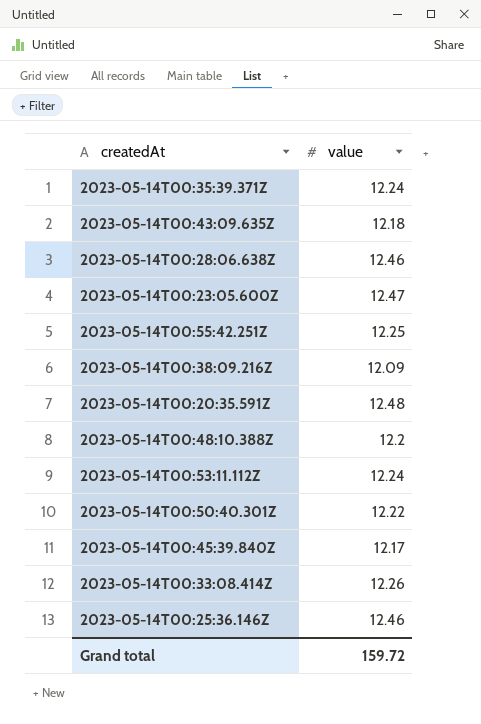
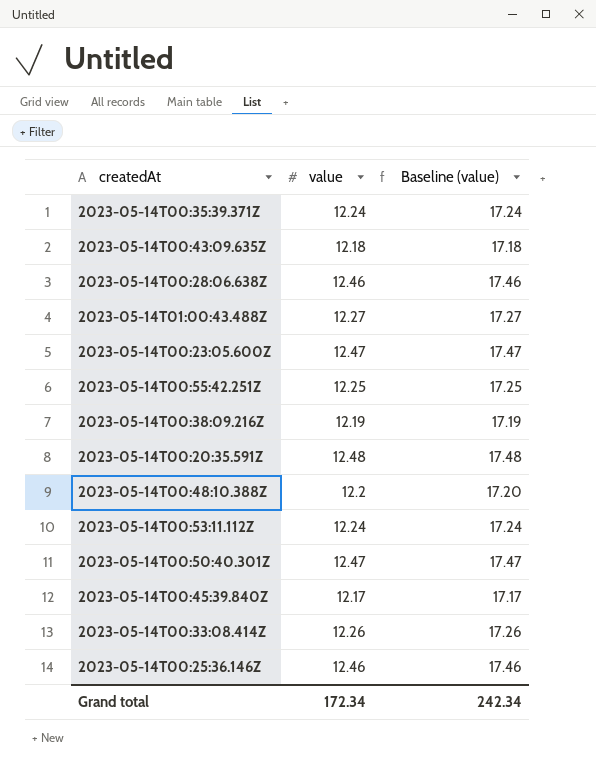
column Baseline (value) | formula: none -> [value] + 5
row 2023-05-14T01:00:43.488Z: none -> 12.27 | 17.27
2023-05-14T00:38:09.216Z | value: 12.09 -> 12.19
2023-05-14T00:50:40.301Z | value: 12.22 -> 12.47
Grand total | value: 159.72 -> 172.34

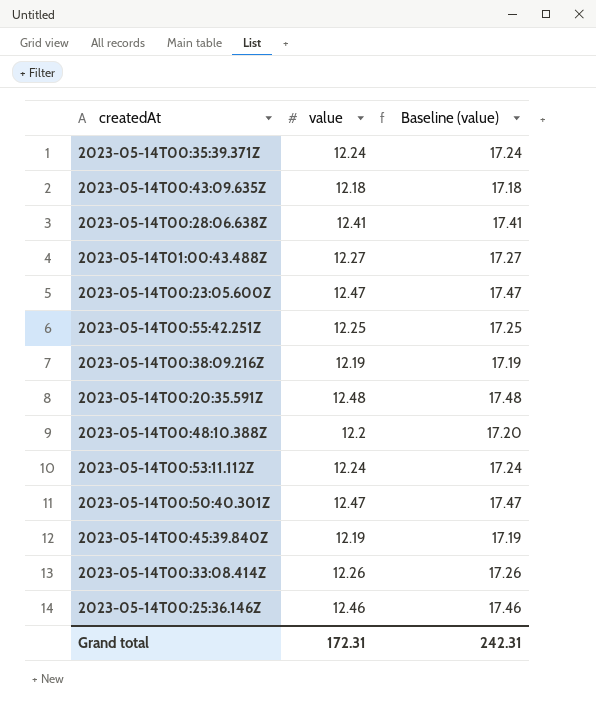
2023-05-14T00:28:06.638Z | value: 12.46 -> 12.41
2023-05-14T00:28:06.638Z | Baseline (value): 17.46 -> 17.41
2023-05-14T00:45:39.840Z | value: 12.17 -> 12.19
2023-05-14T00:45:39.840Z | Baseline (value): 17.17 -> 17.19
Grand total | value: 172.34 -> 172.31
Grand total | Baseline (value): 242.34 -> 242.31

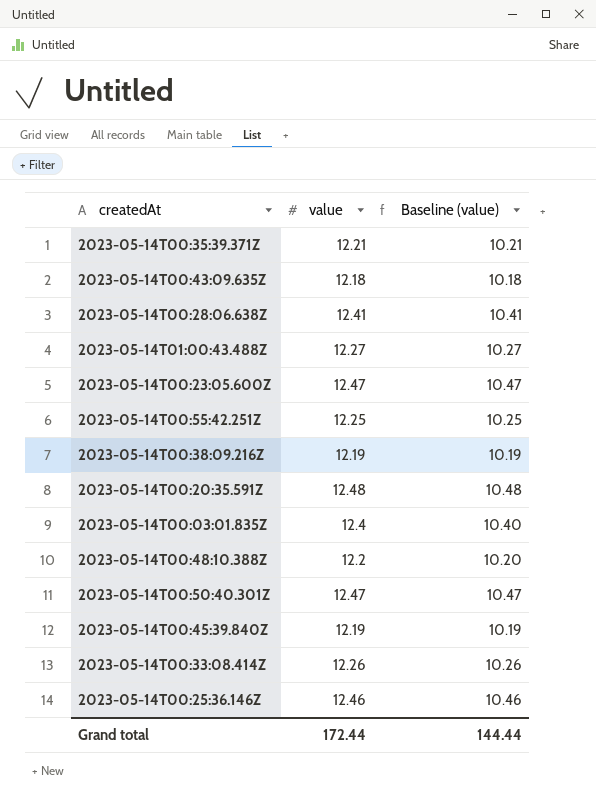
column Baseline (value) | formula: [value] + 5 -> [value] - 2
row 2023-05-14T00:53:11.112Z: 12.24 | 17.24 -> none
2023-05-14T00:35:39.371Z | value: 12.24 -> 12.21
row 2023-05-14T00:03:01.835Z: none -> 12.4 | 10.40
Grand total | value: 172.31 -> 172.44
Grand total | Baseline (value): 242.31 -> 144.44

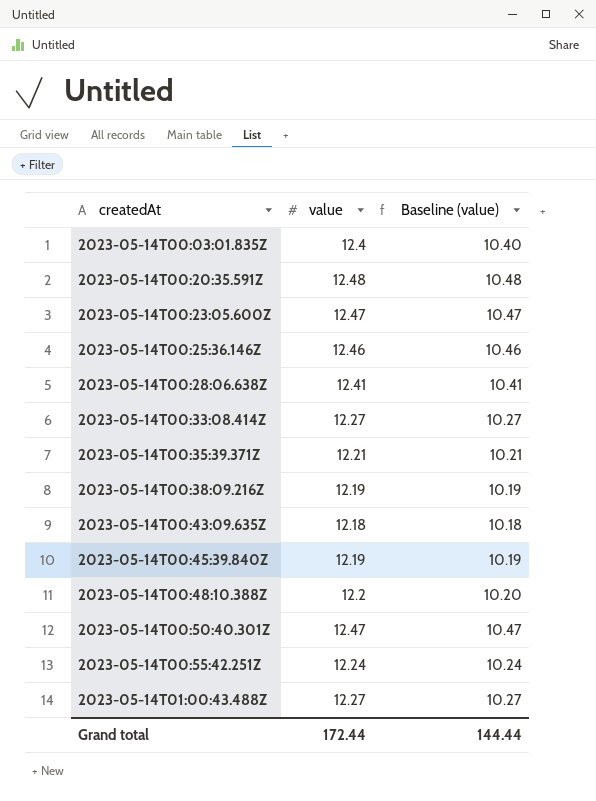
row order: none -> createdAt ascending
2023-05-14T00:33:08.414Z | value: 12.26 -> 12.27
2023-05-14T00:33:08.414Z | Baseline (value): 10.26 -> 10.27
2023-05-14T00:55:42.251Z | value: 12.25 -> 12.24
2023-05-14T00:55:42.251Z | Baseline (value): 10.25 -> 10.24

